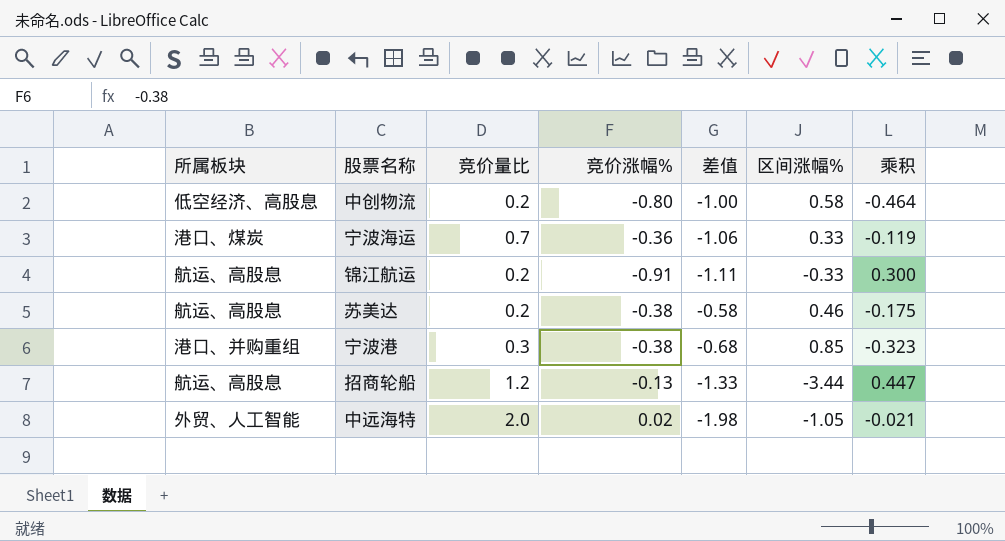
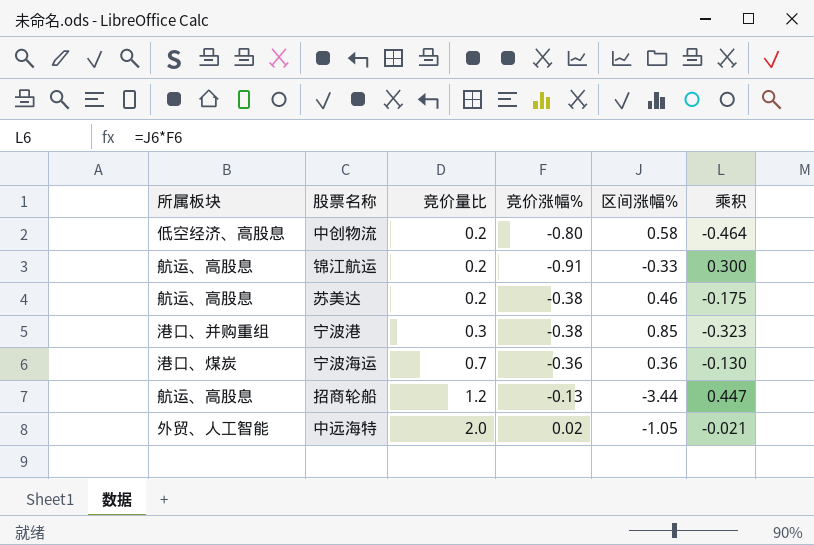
row order: none -> 竞价量比 ascending
column 差值 | formula: [竞价涨幅%] - [竞价量比] -> none
宁波海运 | 区间涨幅%: 0.33 -> 0.36
宁波海运 | 乘积: -0.119 -> -0.130

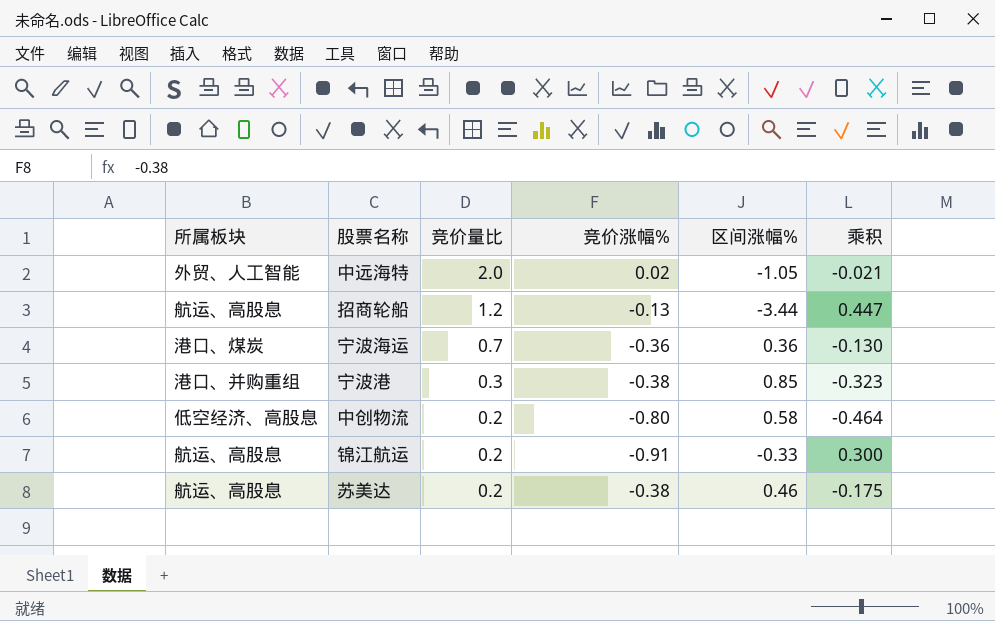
row order: 竞价量比 ascending -> 竞价量比 descending

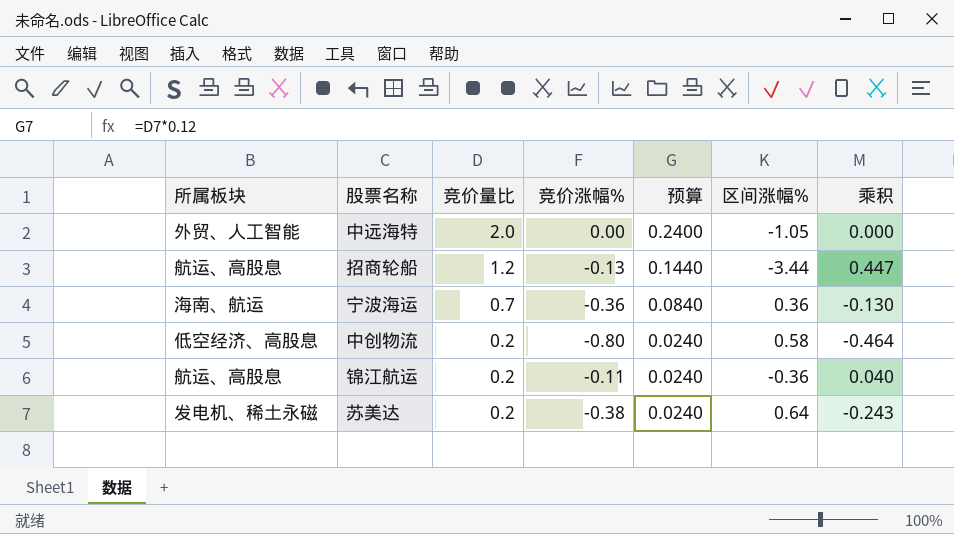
column 预算 | formula: none -> [竞价量比] * 0.12
row 宁波港: 港口、并购重组 | 0.3 | -0.38 | 0.85 | -0.323 -> none
中远海特 | 竞价涨幅%: 0.02 -> 0.00
中远海特 | 乘积: -0.021 -> 0.000
宁波海运 | 所属板块: 港口、煤炭 -> 海南、航运
锦江航运 | 竞价涨幅%: -0.91 -> -0.11
锦江航运 | 区间涨幅%: -0.33 -> -0.36
锦江航运 | 乘积: 0.300 -> 0.040
苏美达 | 所属板块: 航运、高股息 -> 发电机、稀土永磁
苏美达 | 区间涨幅%: 0.46 -> 0.64
苏美达 | 乘积: -0.175 -> -0.243

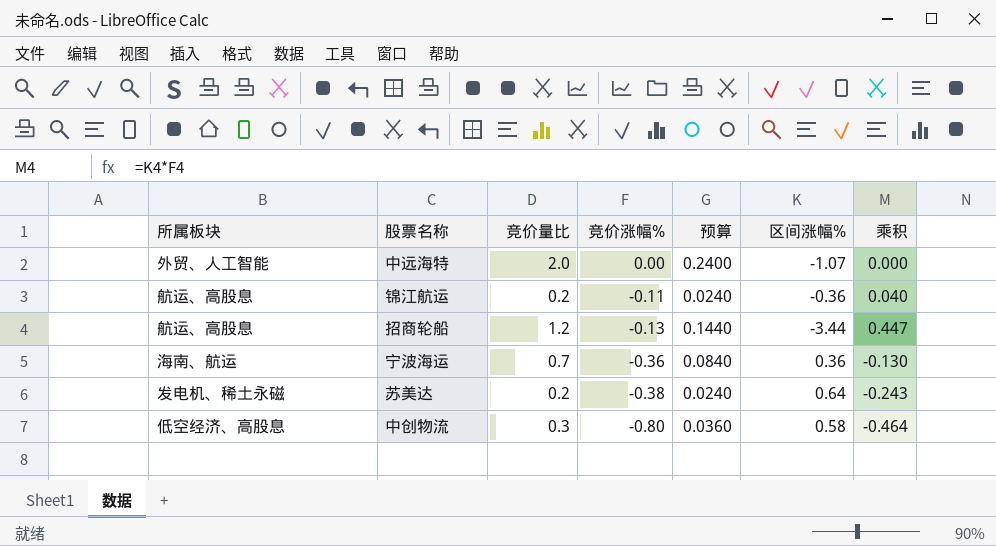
row order: 竞价量比 descending -> 竞价涨幅% descending
中远海特 | 区间涨幅%: -1.05 -> -1.07
中创物流 | 竞价量比: 0.2 -> 0.3
中创物流 | 预算: 0.0240 -> 0.0360

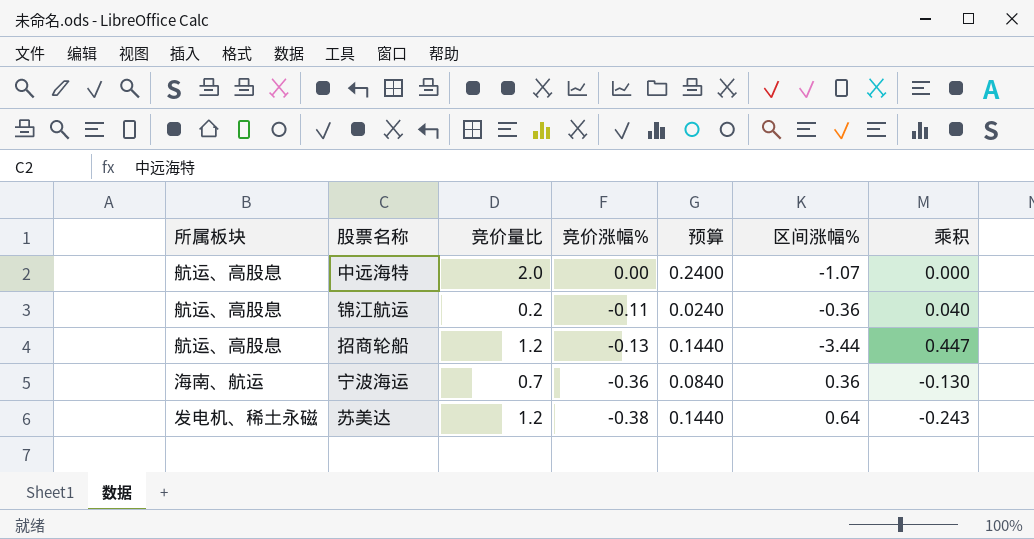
row 中创物流: 低空经济、高股息 | 0.3 | -0.80 | 0.0360 | 0.58 | -0.464 -> none
中远海特 | 所属板块: 外贸、人工智能 -> 航运、高股息
苏美达 | 竞价量比: 0.2 -> 1.2
苏美达 | 预算: 0.0240 -> 0.1440

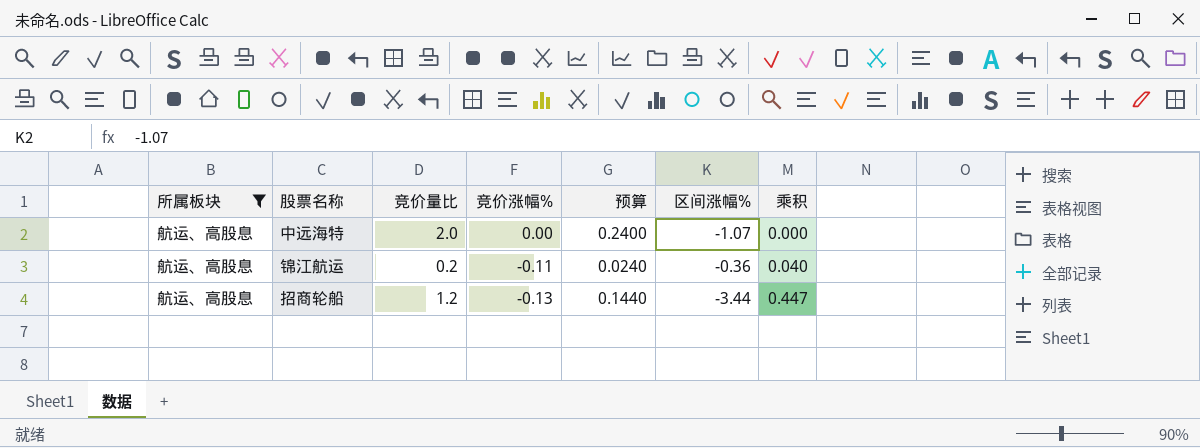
filter: none -> 所属板块 = 航运、高股息

